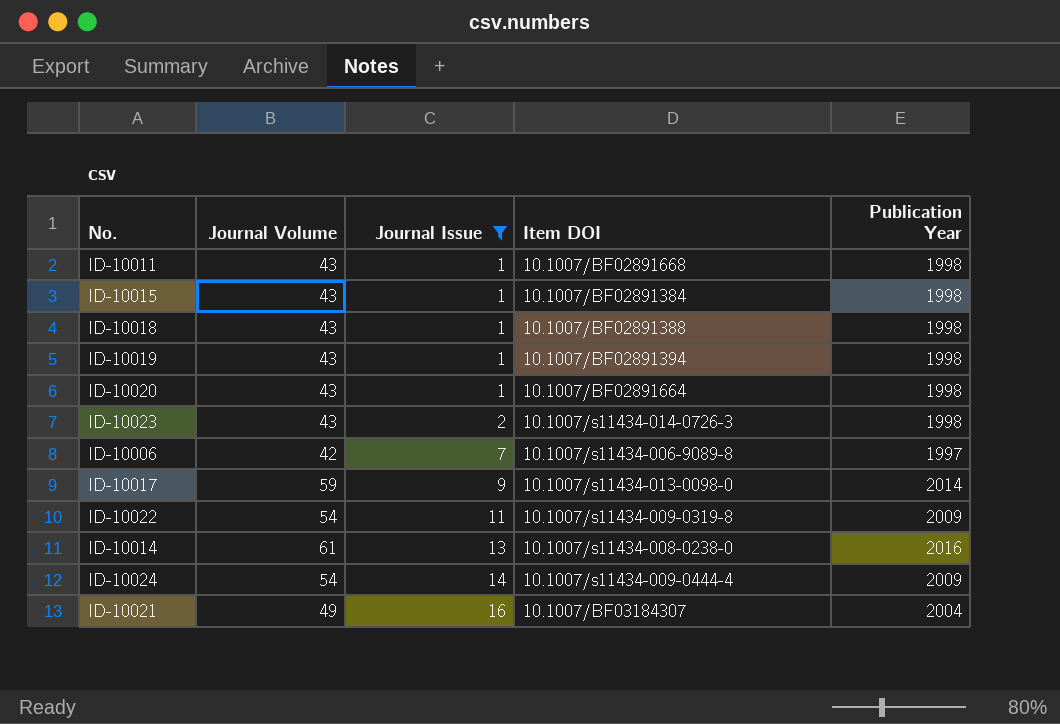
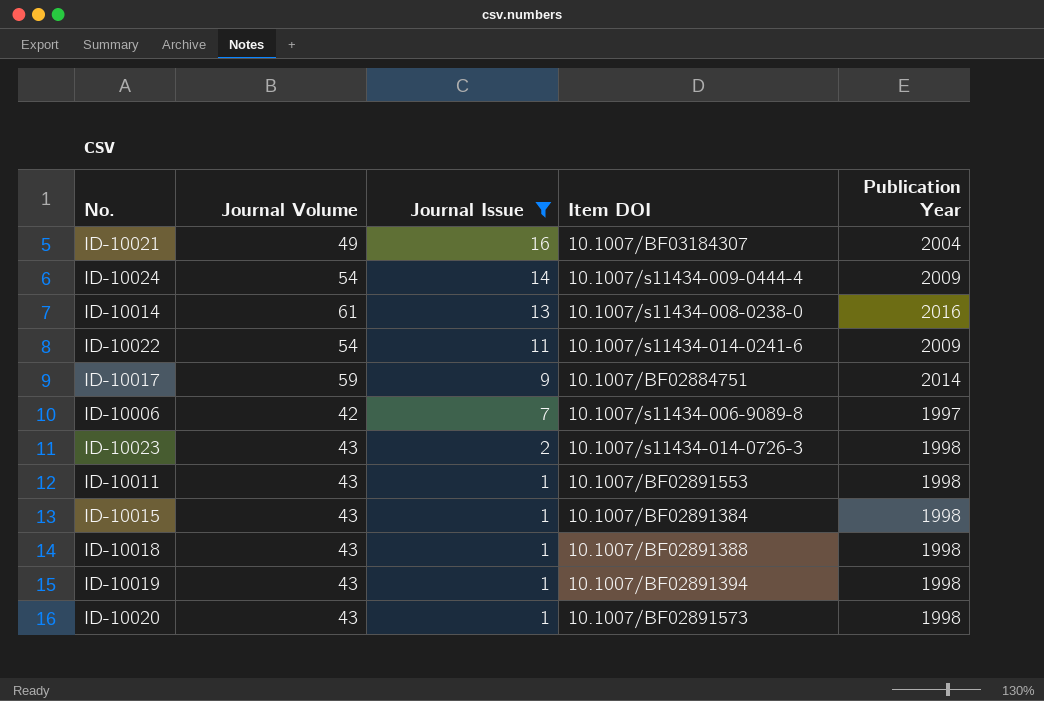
row order: Journal Issue ascending -> Journal Issue descending
ID-10022 | Item DOI: 10.1007/s11434-009-0319-8 -> 10.1007/s11434-014-0241-6
ID-10017 | Item DOI: 10.1007/s11434-013-0098-0 -> 10.1007/BF02884751
ID-10011 | Item DOI: 10.1007/BF02891668 -> 10.1007/BF02891553
ID-10020 | Item DOI: 10.1007/BF02891664 -> 10.1007/BF02891573

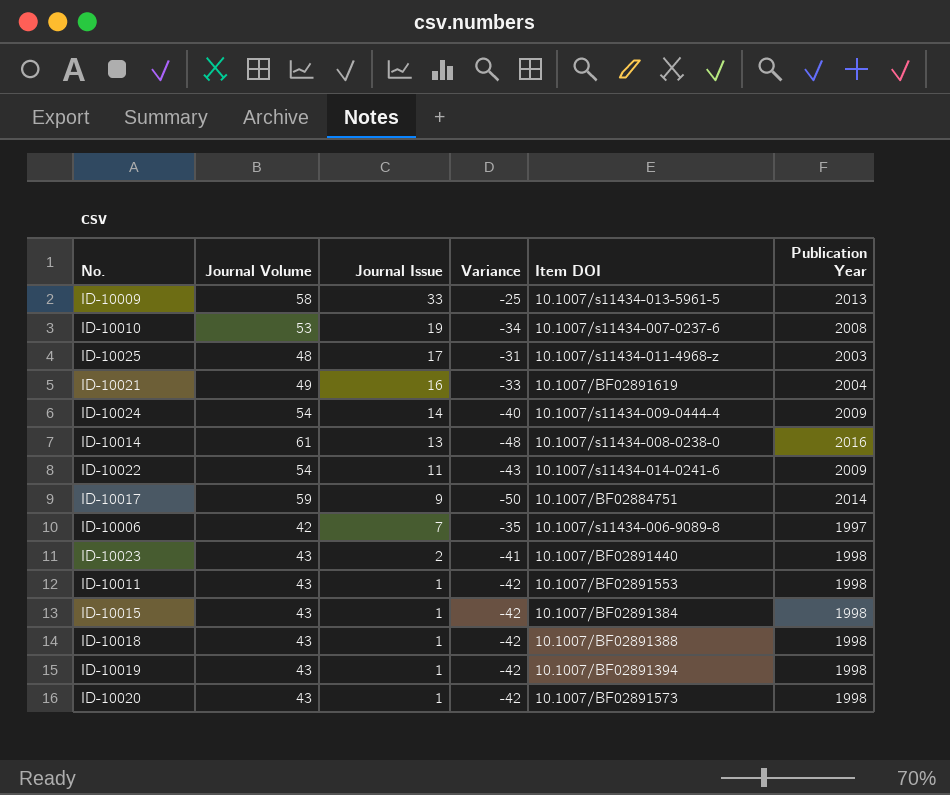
filter: Journal Issue <= 16 -> none
column Variance | formula: none -> [Journal Issue] - [Journal Volume]
ID-10021 | Item DOI: 10.1007/BF03184307 -> 10.1007/BF02891619
ID-10023 | Item DOI: 10.1007/s11434-014-0726-3 -> 10.1007/BF02891440

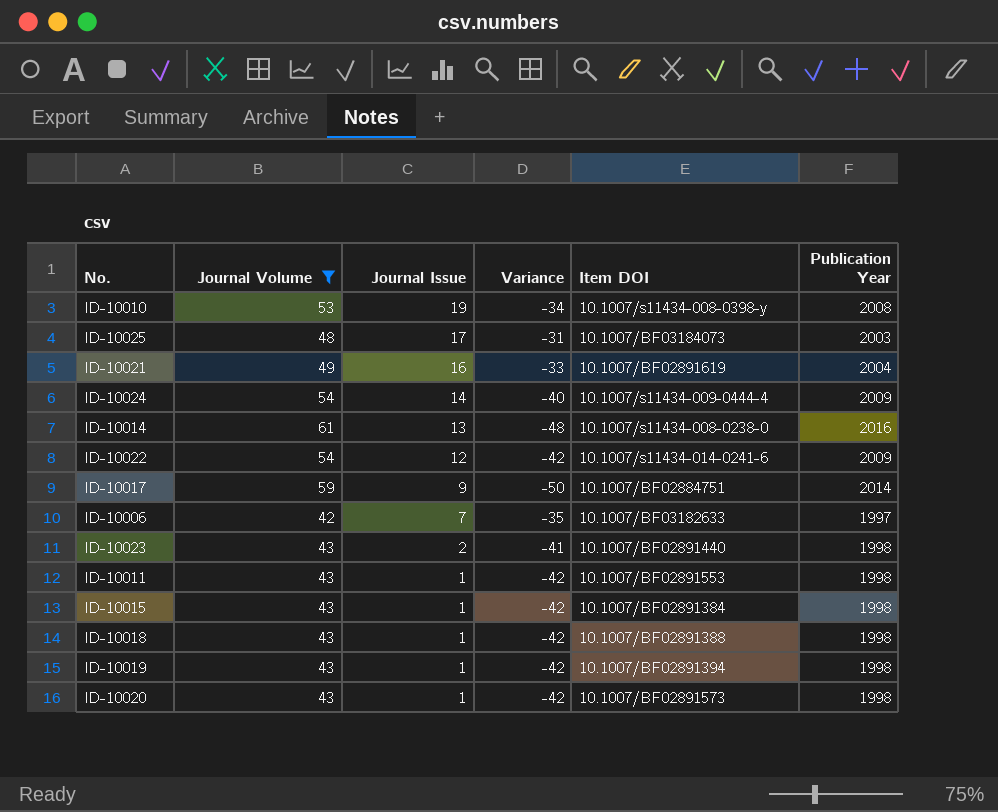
filter: none -> Journal Volume != 58
ID-10010 | Item DOI: 10.1007/s11434-007-0237-6 -> 10.1007/s11434-008-0398-y
ID-10025 | Item DOI: 10.1007/s11434-011-4968-z -> 10.1007/BF03184073
ID-10022 | Journal Issue: 11 -> 12
ID-10022 | Variance: -43 -> -42
ID-10006 | Item DOI: 10.1007/s11434-006-9089-8 -> 10.1007/BF03182633

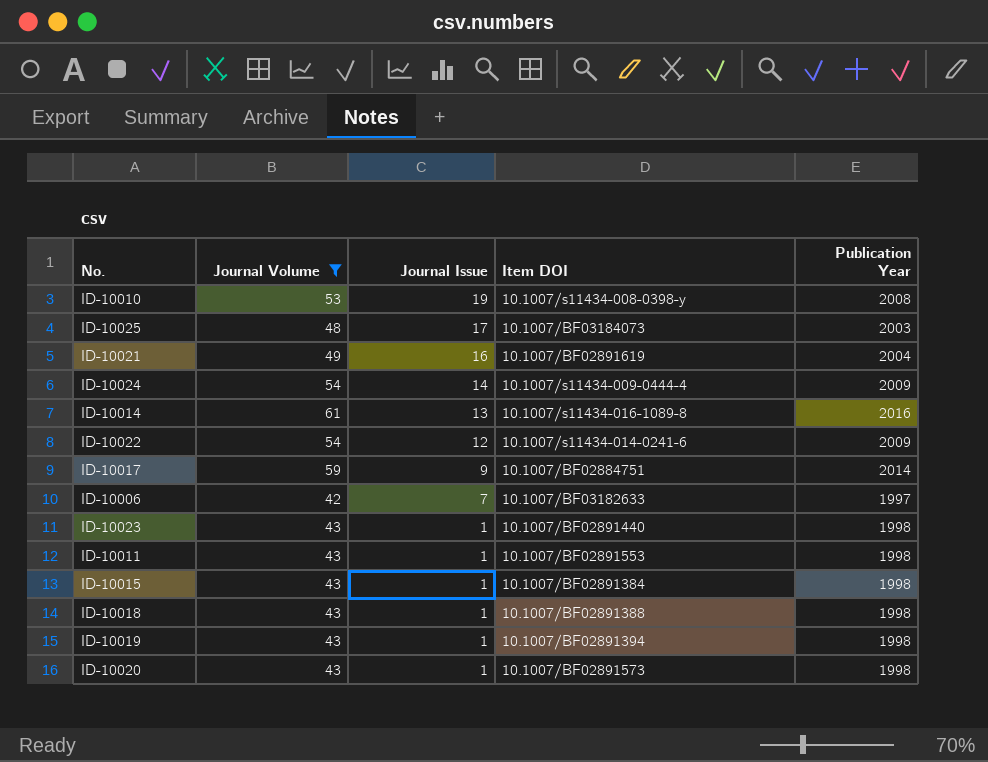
column Variance | formula: [Journal Issue] - [Journal Volume] -> none
ID-10014 | Item DOI: 10.1007/s11434-008-0238-0 -> 10.1007/s11434-016-1089-8
ID-10023 | Journal Issue: 2 -> 1

